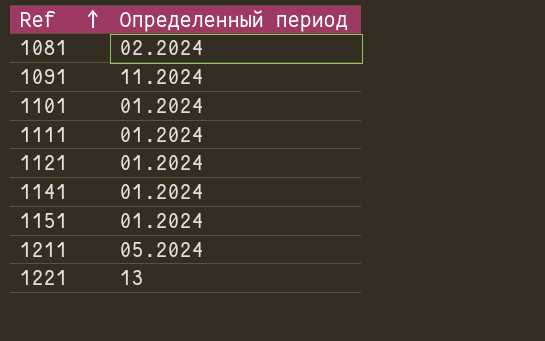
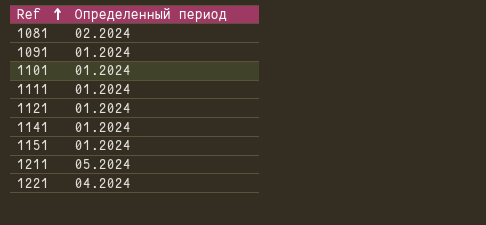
1091 | Определенный период: 11.2024 -> 01.2024
1221 | Определенный период: 13 -> 04.2024

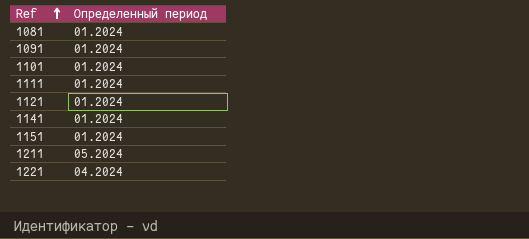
1081 | Определенный период: 02.2024 -> 01.2024

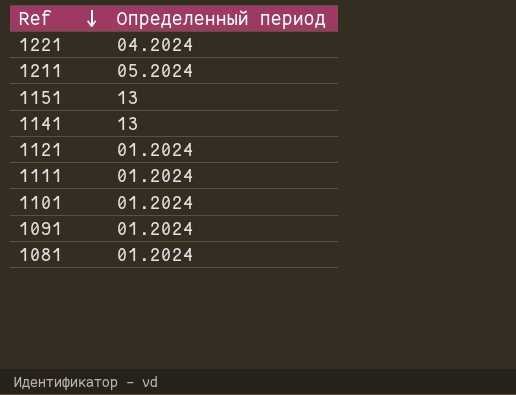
row order: Ref ascending -> Ref descending
1151 | Определенный период: 01.2024 -> 13
1141 | Определенный период: 01.2024 -> 13

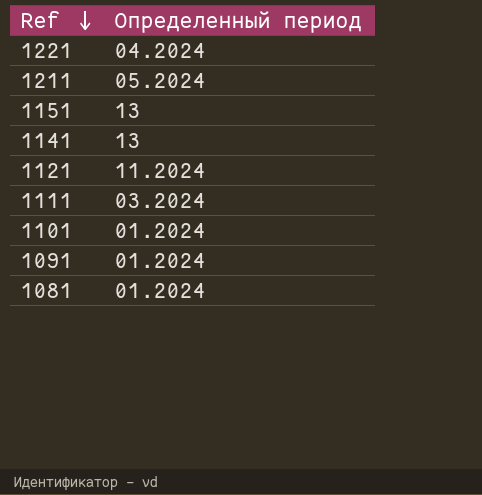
1121 | Определенный период: 01.2024 -> 11.2024
1111 | Определенный период: 01.2024 -> 03.2024

